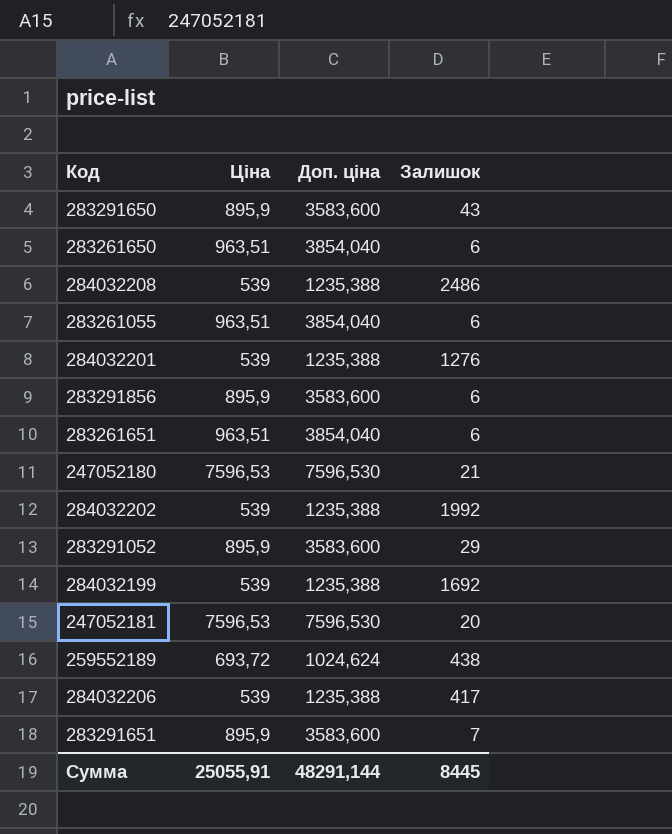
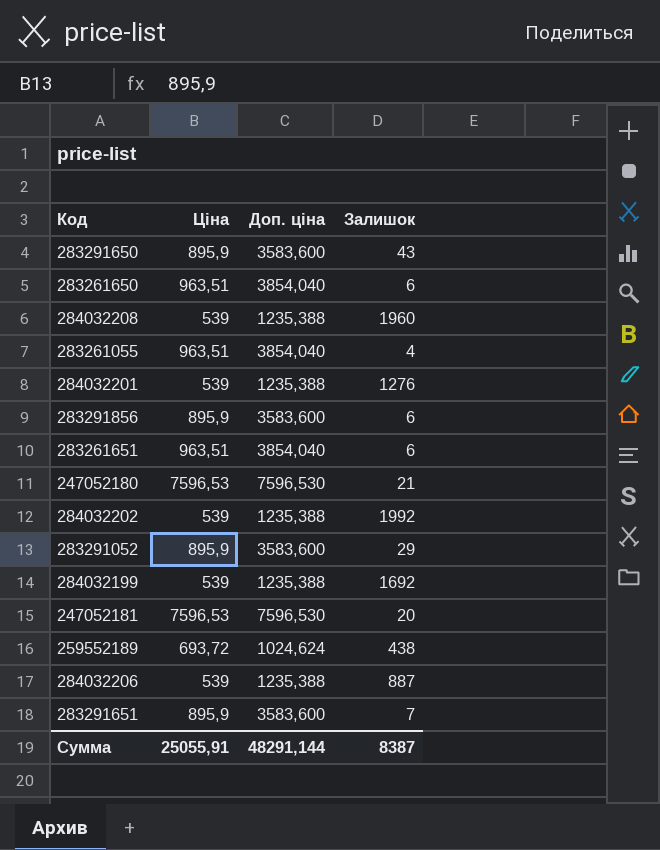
284032208 | Залишок: 2486 -> 1960
283261055 | Залишок: 6 -> 4
284032206 | Залишок: 417 -> 887
Сумма | Залишок: 8445 -> 8387

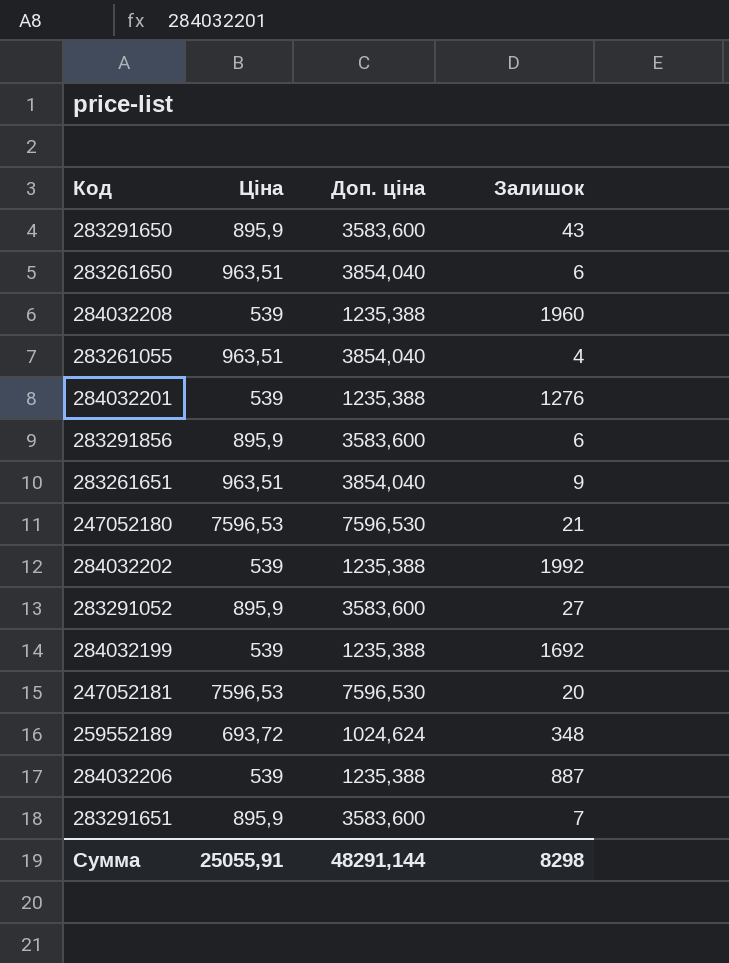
283261651 | Залишок: 6 -> 9
283291052 | Залишок: 29 -> 27
259552189 | Залишок: 438 -> 348
Сумма | Залишок: 8387 -> 8298

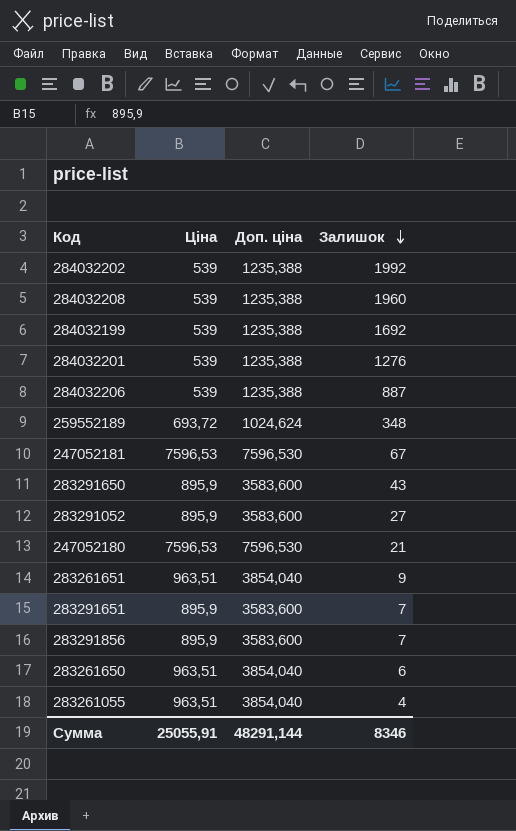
row order: none -> Залишок descending
247052181 | Залишок: 20 -> 67
283291856 | Залишок: 6 -> 7
Сумма | Залишок: 8298 -> 8346

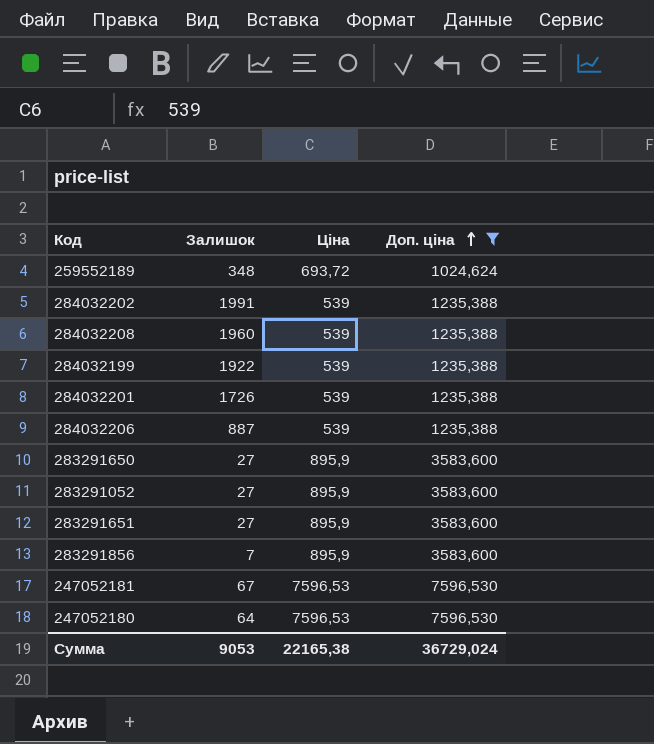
filter: none -> Доп. ціна != 3854,040
row order: Залишок descending -> Доп. ціна ascending
column Залишок | position: 4 -> 2
284032202 | Залишок: 1992 -> 1991
284032199 | Залишок: 1692 -> 1922
284032201 | Залишок: 1276 -> 1726
283291650 | Залишок: 43 -> 27
283291651 | Залишок: 7 -> 27
247052180 | Залишок: 21 -> 64
Сумма | Залишок: 8346 -> 9053
Сумма | Ціна: 25055,91 -> 22165,38
Сумма | Доп. ціна: 48291,144 -> 36729,024

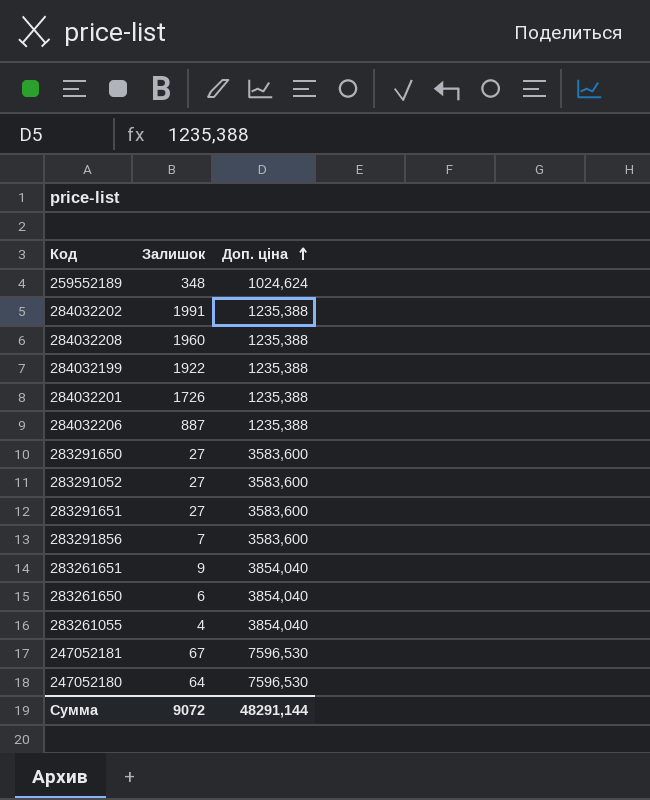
filter: Доп. ціна != 3854,040 -> none
column Ціна | position: 3 -> none
Сумма | Залишок: 9053 -> 9072
Сумма | Доп. ціна: 36729,024 -> 48291,144

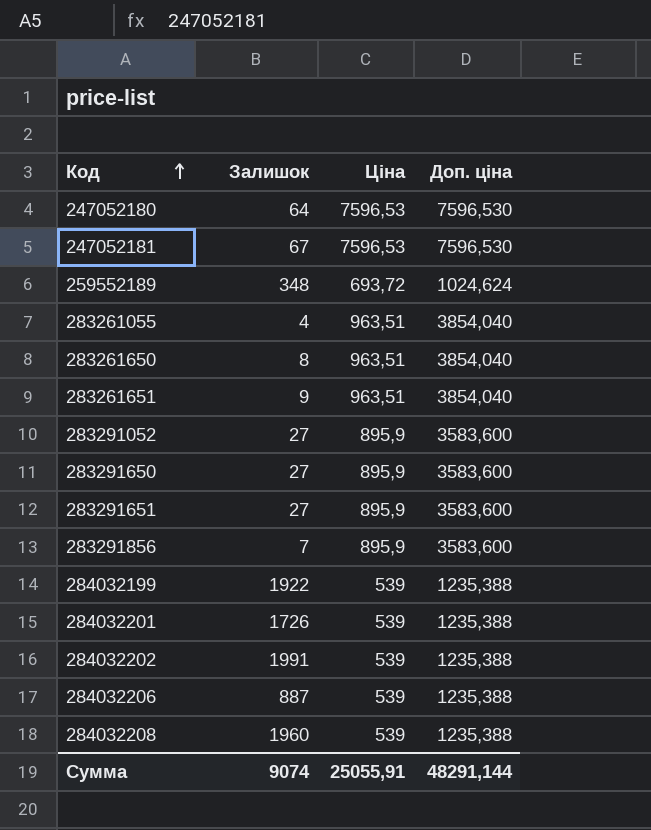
row order: Доп. ціна ascending -> Код ascending
column Ціна | position: none -> 3
283261650 | Залишок: 6 -> 8
Сумма | Залишок: 9072 -> 9074

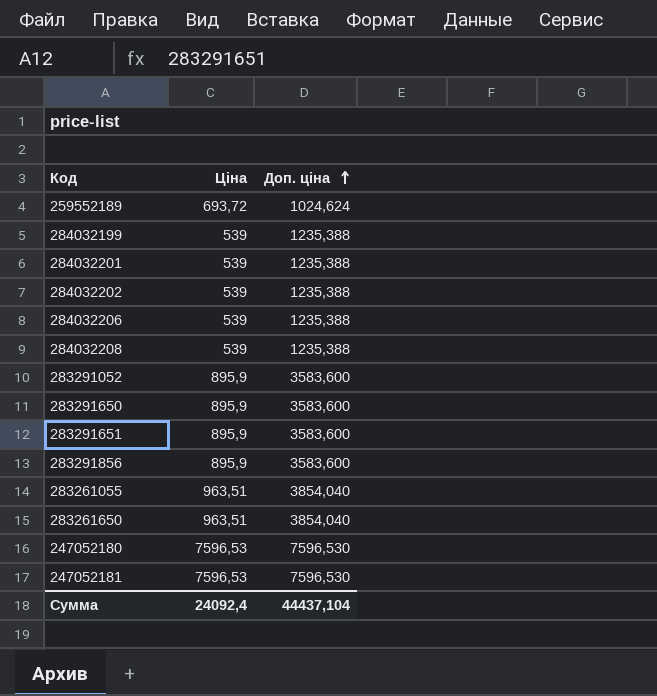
row order: Код ascending -> Доп. ціна ascending
column Залишок | position: 2 -> none
row 283261651: 9 | 963,51 | 3854,040 -> none
Сумма | Ціна: 25055,91 -> 24092,4
Сумма | Доп. ціна: 48291,144 -> 44437,104

